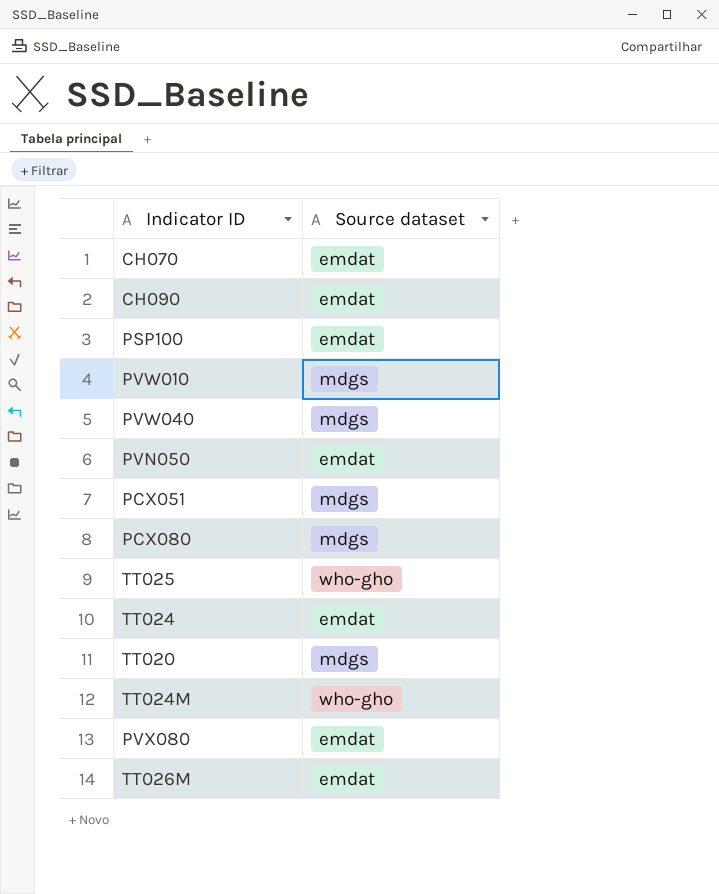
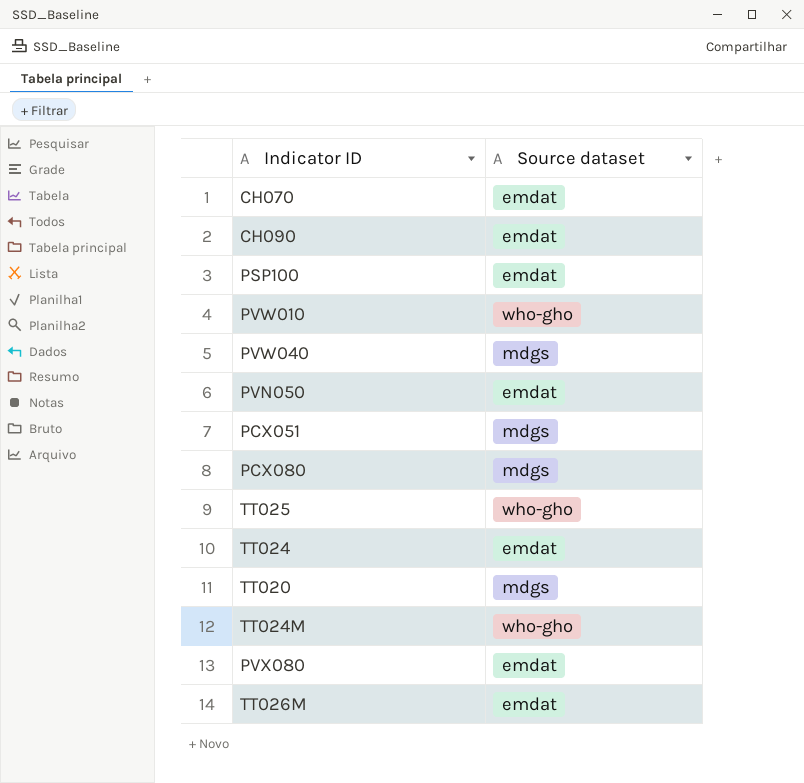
PVW010 | Source dataset: mdgs -> who-gho

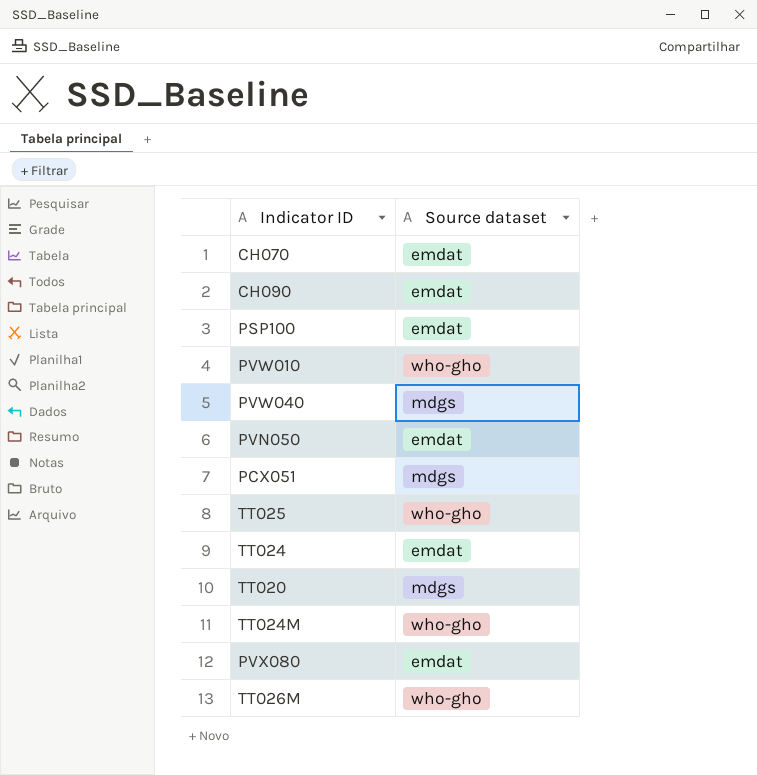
row PCX080: mdgs -> none
TT026M | Source dataset: emdat -> who-gho

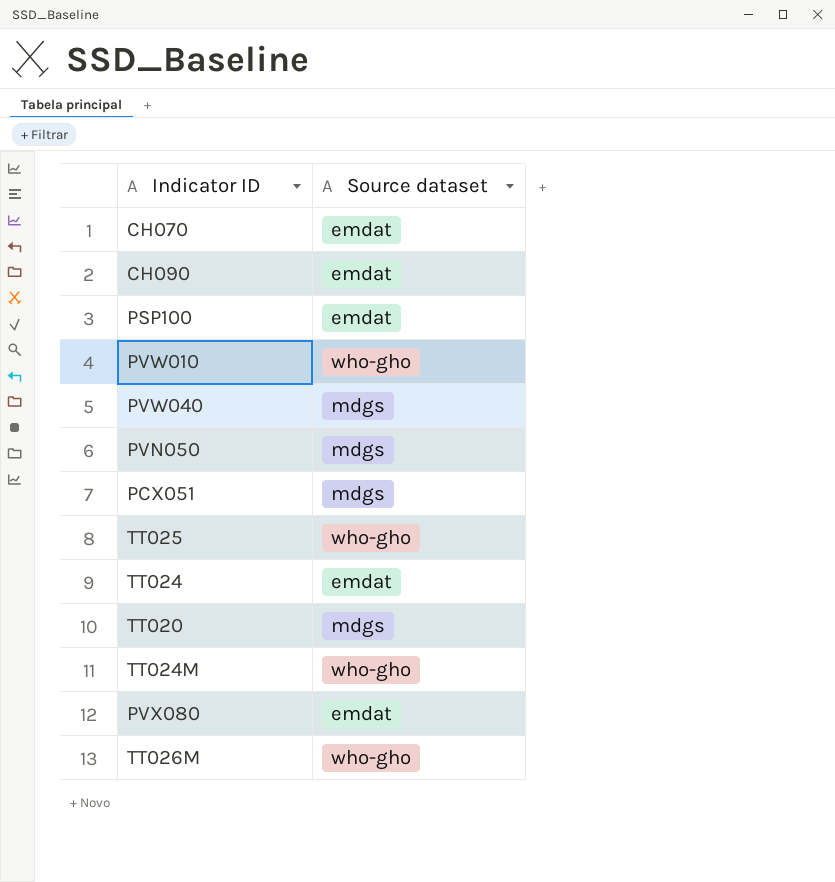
PVN050 | Source dataset: emdat -> mdgs

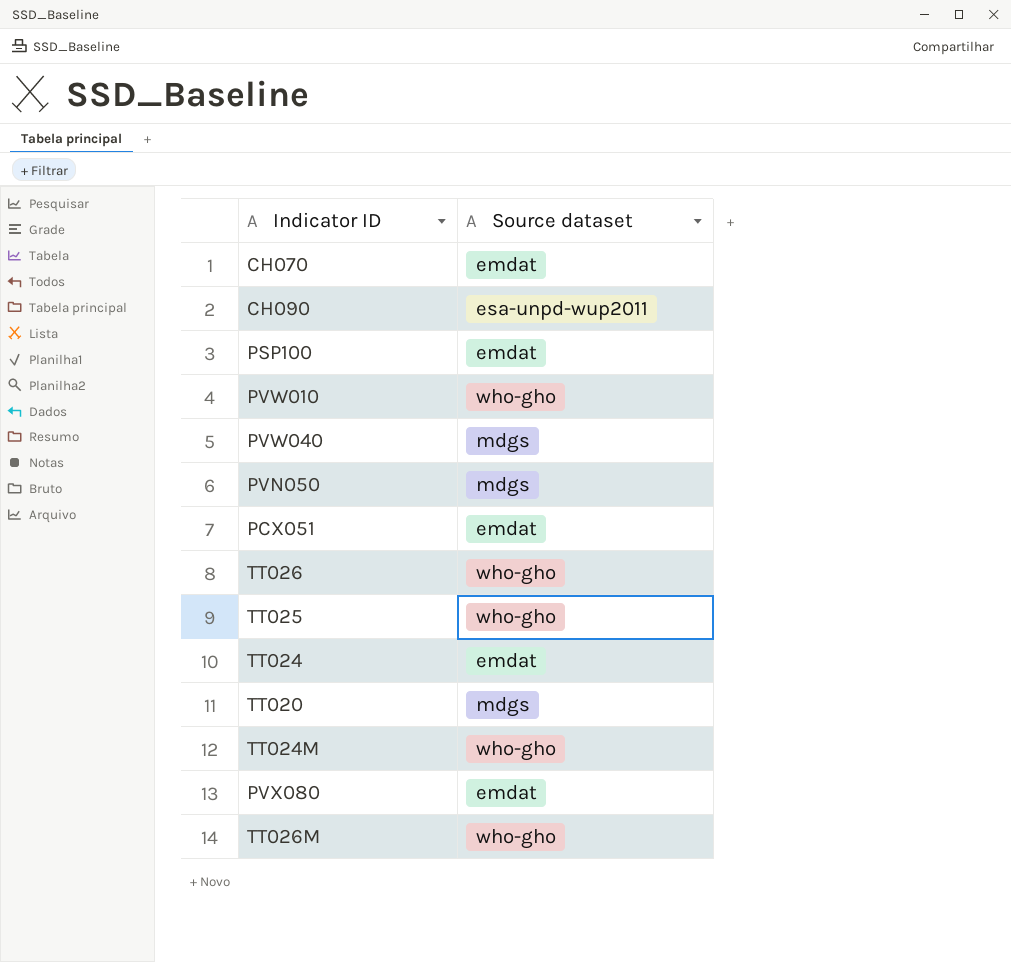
CH090 | Source dataset: emdat -> esa-unpd-wup2011
PCX051 | Source dataset: mdgs -> emdat
row TT026: none -> who-gho

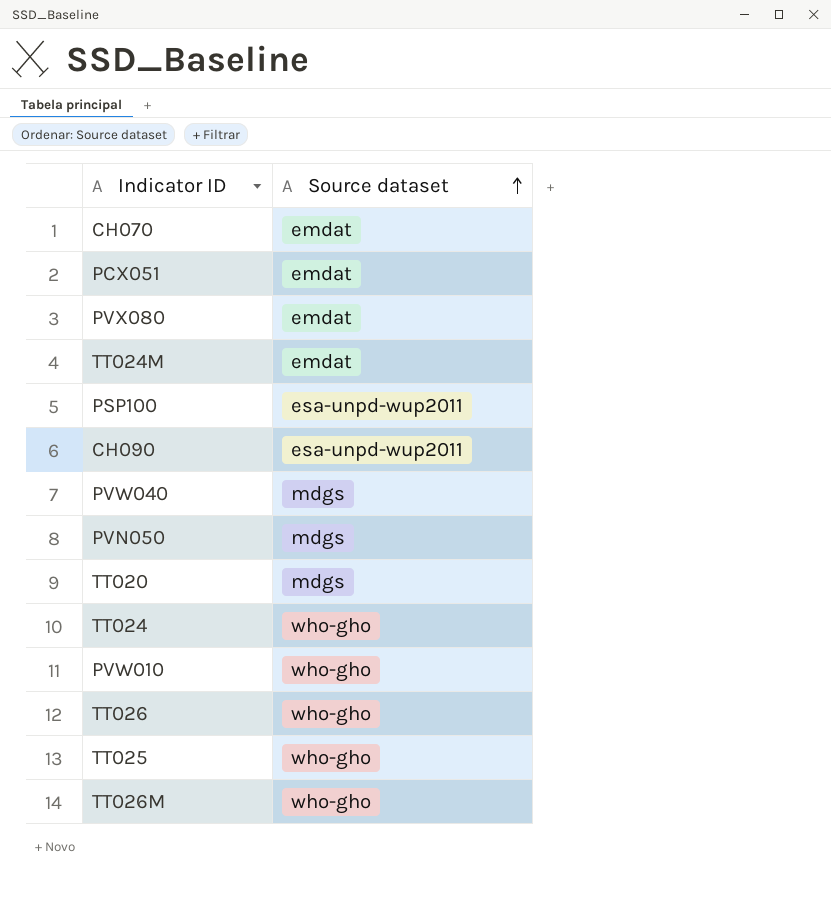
row order: none -> Source dataset ascending
TT024M | Source dataset: who-gho -> emdat
PSP100 | Source dataset: emdat -> esa-unpd-wup2011
TT024 | Source dataset: emdat -> who-gho

